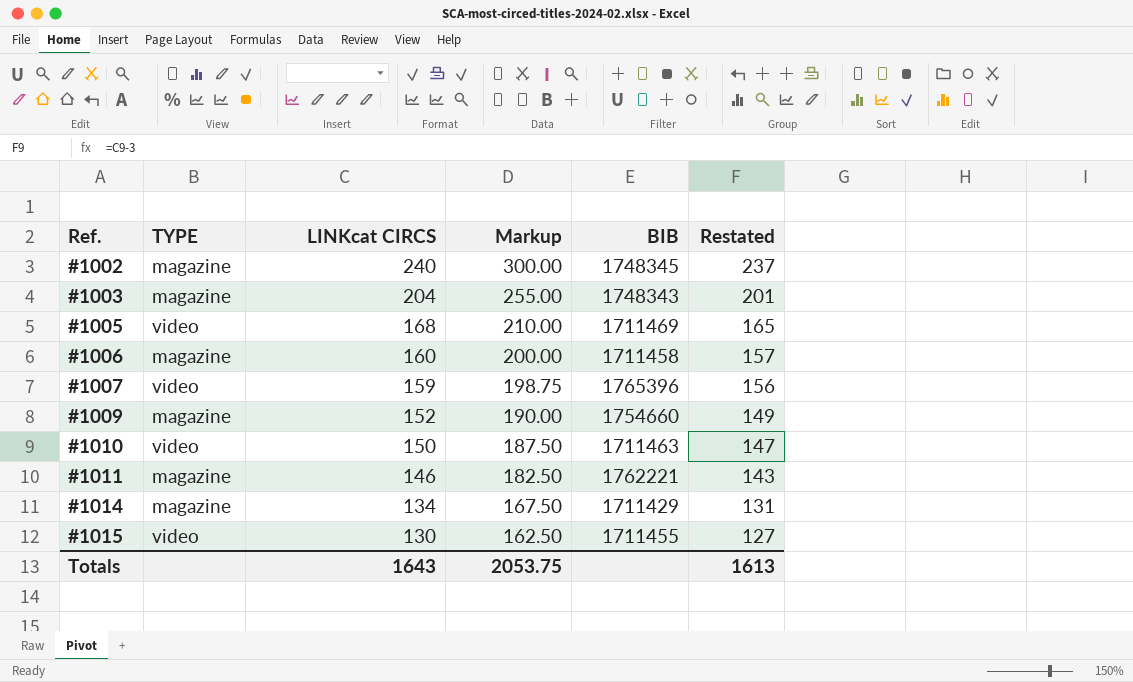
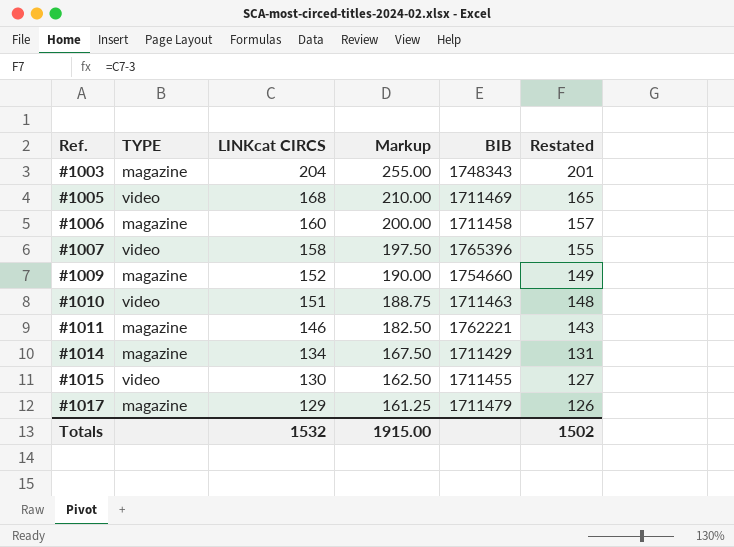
row #1002: magazine | 240 | 300.00 | 1748345 | 237 -> none
#1007 | LINKcat CIRCS: 159 -> 158
#1007 | Markup: 198.75 -> 197.50
#1007 | Restated: 156 -> 155
#1010 | LINKcat CIRCS: 150 -> 151
#1010 | Markup: 187.50 -> 188.75
#1010 | Restated: 147 -> 148
row #1017: none -> magazine | 129 | 161.25 | 1711479 | 126
Totals | LINKcat CIRCS: 1643 -> 1532
Totals | Markup: 2053.75 -> 1915.00
Totals | Restated: 1613 -> 1502

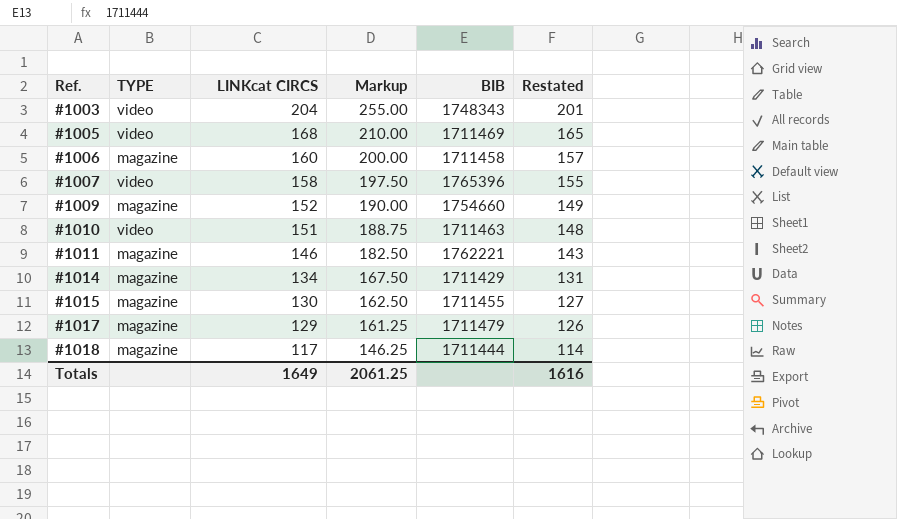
#1003 | TYPE: magazine -> video
#1015 | TYPE: video -> magazine
row #1018: none -> magazine | 117 | 146.25 | 1711444 | 114
Totals | LINKcat CIRCS: 1532 -> 1649
Totals | Markup: 1915.00 -> 2061.25
Totals | Restated: 1502 -> 1616

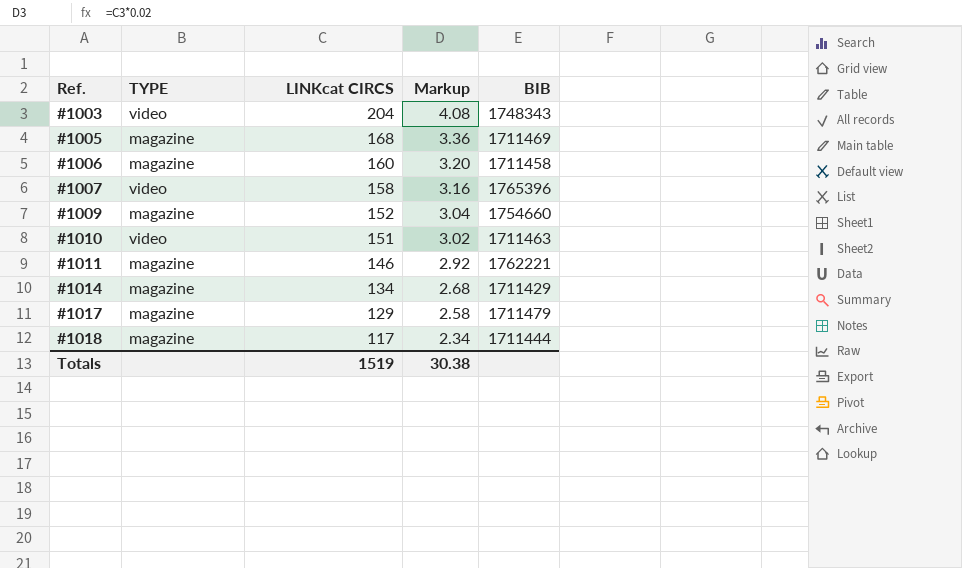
column Restated | formula: [LINKcat CIRCS] - 3 -> none
column Markup | formula: [LINKcat CIRCS] * 1.25 -> [LINKcat CIRCS] * 0.02
row #1015: magazine | 130 | 162.50 | 1711455 | 127 -> none
#1005 | TYPE: video -> magazine
Totals | LINKcat CIRCS: 1649 -> 1519
Totals | Markup: 2061.25 -> 30.38

